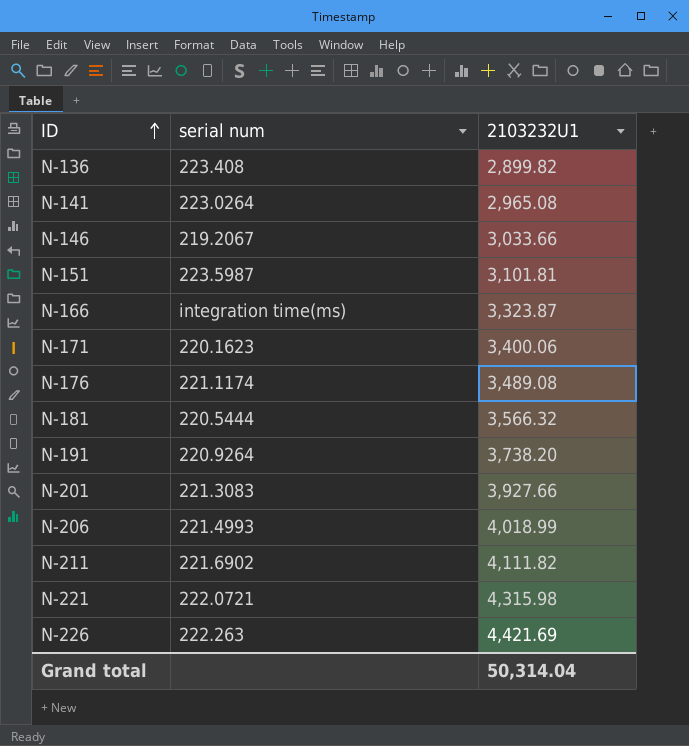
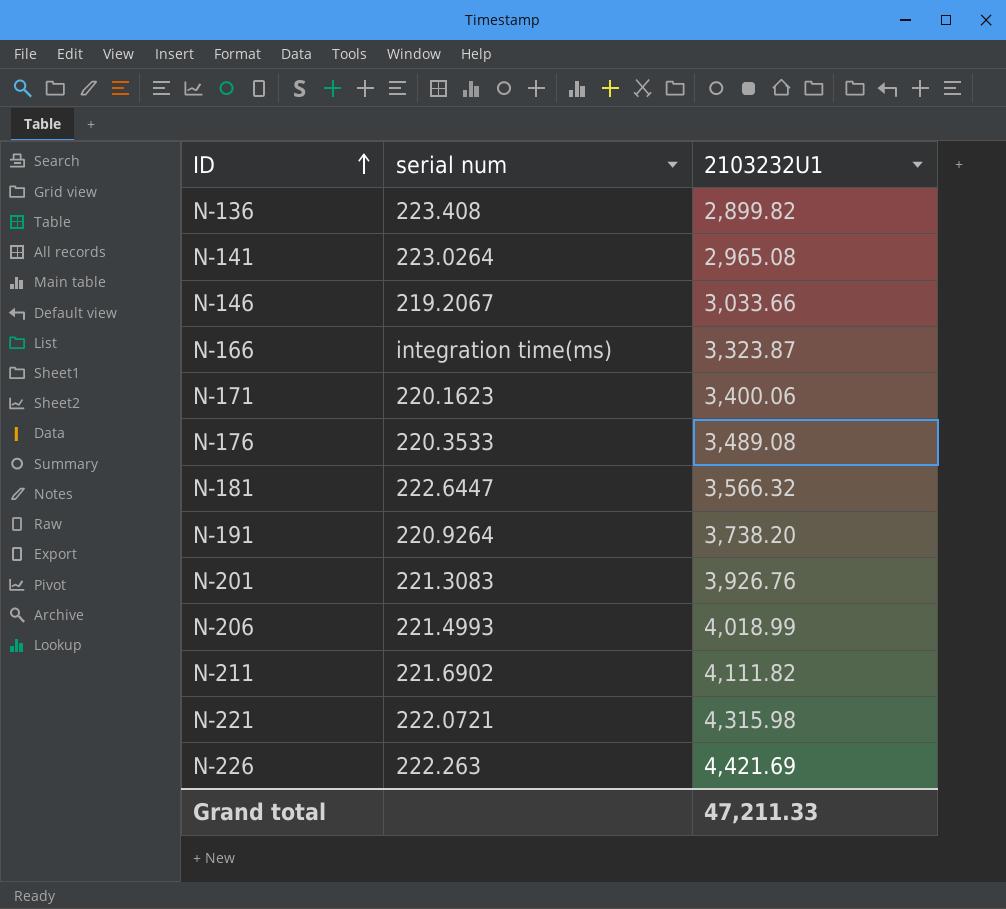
row N-151: 223.5987 | 3,101.81 -> none
N-176 | serial num: 221.1174 -> 220.3533
N-181 | serial num: 220.5444 -> 222.6447
N-201 | 2103232U1: 3,927.66 -> 3,926.76
Grand total | 2103232U1: 50,314.04 -> 47,211.33

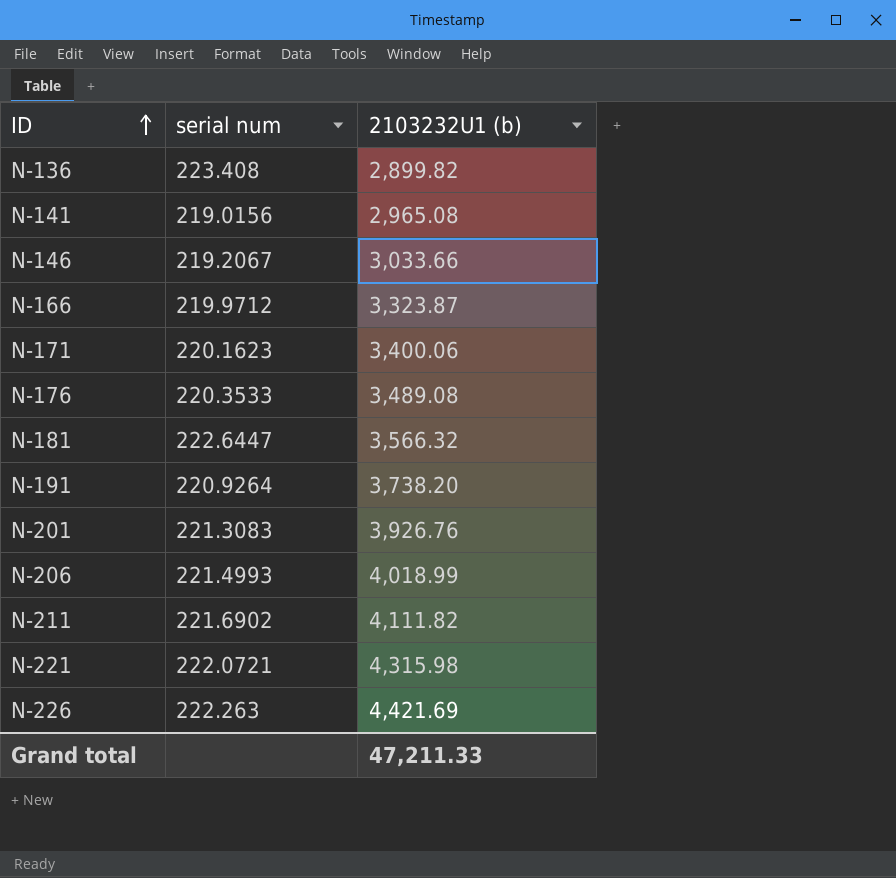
column name: 2103232U1 -> 2103232U1 (b)
N-141 | serial num: 223.0264 -> 219.0156
N-166 | serial num: integration time(ms) -> 219.9712

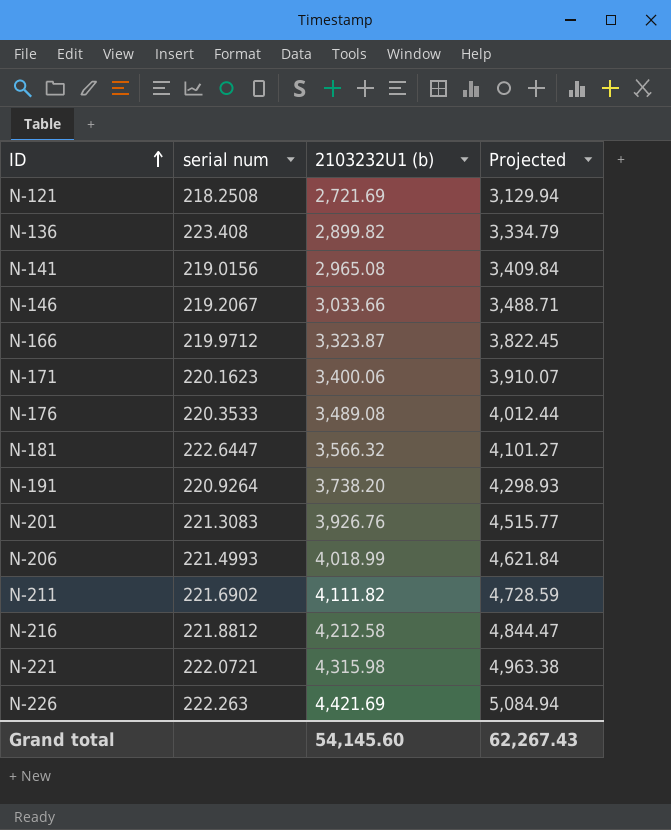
column Projected | formula: none -> [2103232U1 (b)] * 1.15
row N-121: none -> 218.2508 | 2,721.69 | 3,129.94
row N-216: none -> 221.8812 | 4,212.58 | 4,844.47
Grand total | 2103232U1 (b): 47,211.33 -> 54,145.60

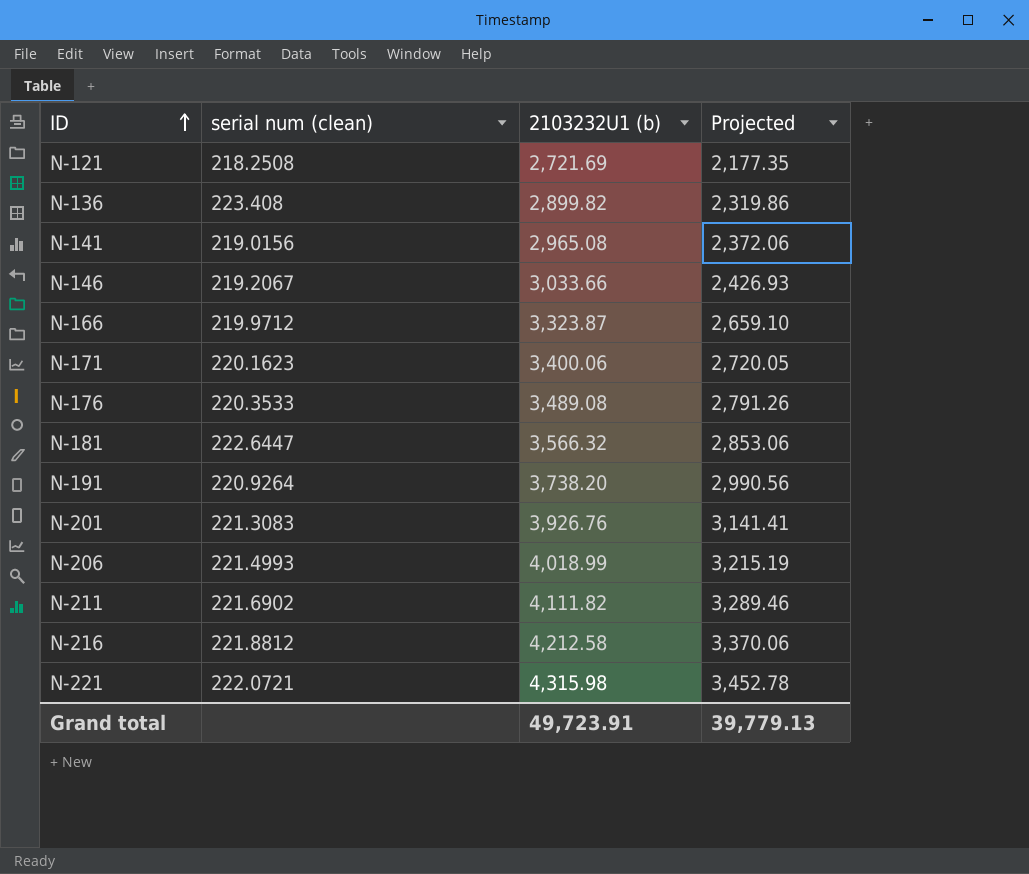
column name: serial num -> serial num (clean)
column Projected | formula: [2103232U1 (b)] * 1.15 -> [2103232U1 (b)] * 0.8
row N-226: 222.263 | 4,421.69 | 5,084.94 -> none
Grand total | 2103232U1 (b): 54,145.60 -> 49,723.91
Grand total | Projected: 62,267.43 -> 39,779.13

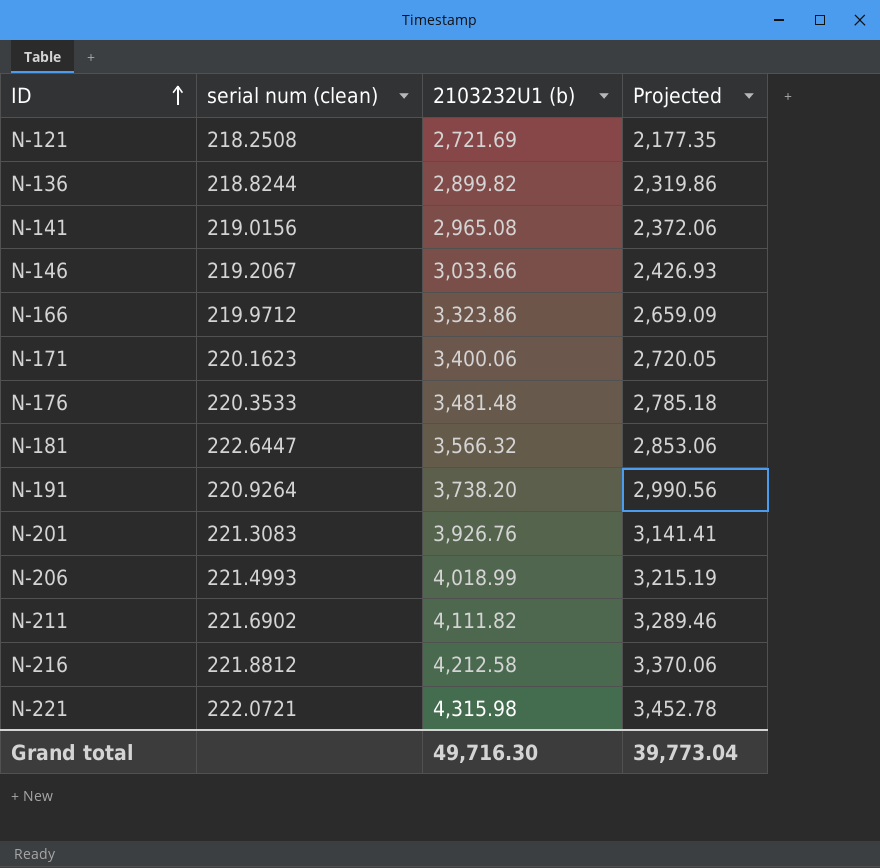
N-136 | serial num (clean): 223.408 -> 218.8244
N-166 | 2103232U1 (b): 3,323.87 -> 3,323.86
N-166 | Projected: 2,659.10 -> 2,659.09
N-176 | 2103232U1 (b): 3,489.08 -> 3,481.48
N-176 | Projected: 2,791.26 -> 2,785.18
Grand total | 2103232U1 (b): 49,723.91 -> 49,716.30
Grand total | Projected: 39,779.13 -> 39,773.04

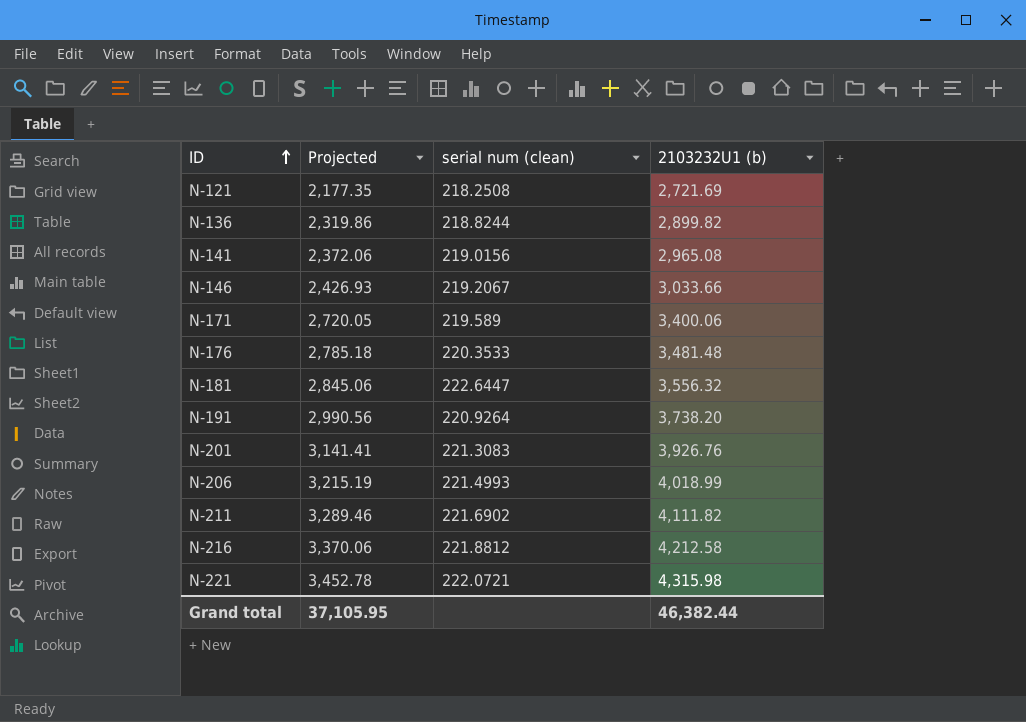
column Projected | position: 4 -> 2
row N-166: 219.9712 | 3,323.86 | 2,659.09 -> none
N-171 | serial num (clean): 220.1623 -> 219.589
N-181 | Projected: 2,853.06 -> 2,845.06
N-181 | 2103232U1 (b): 3,566.32 -> 3,556.32
Grand total | Projected: 39,773.04 -> 37,105.95
Grand total | 2103232U1 (b): 49,716.30 -> 46,382.44

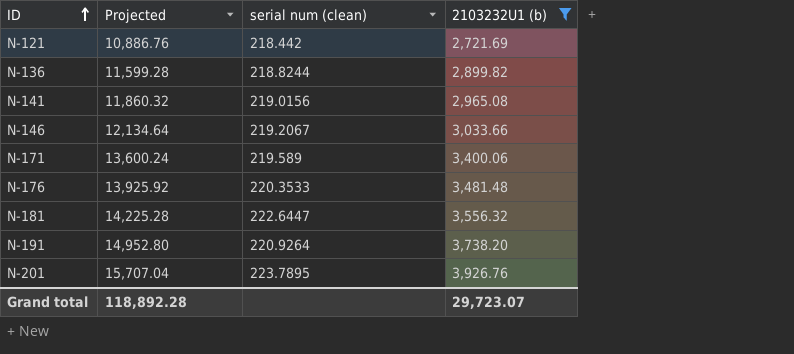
filter: none -> 2103232U1 (b) <= 3,926.76
column Projected | formula: [2103232U1 (b)] * 0.8 -> [2103232U1 (b)] * 4
N-121 | serial num (clean): 218.2508 -> 218.442
N-201 | serial num (clean): 221.3083 -> 223.7895
Grand total | Projected: 37,105.95 -> 118,892.28
Grand total | 2103232U1 (b): 46,382.44 -> 29,723.07

